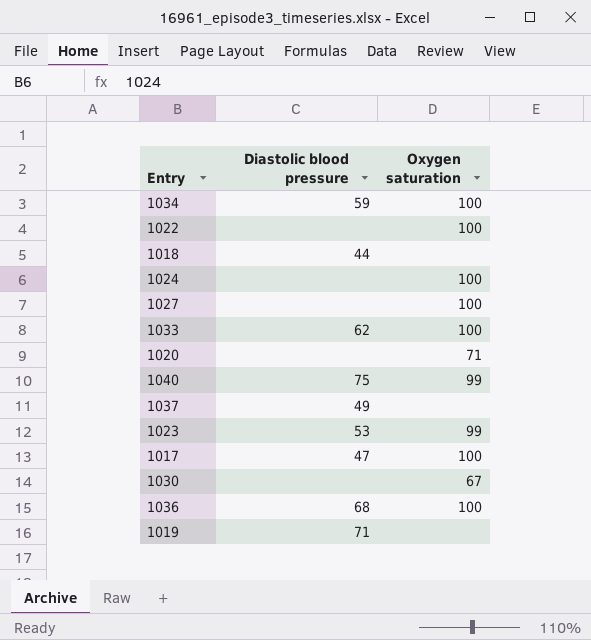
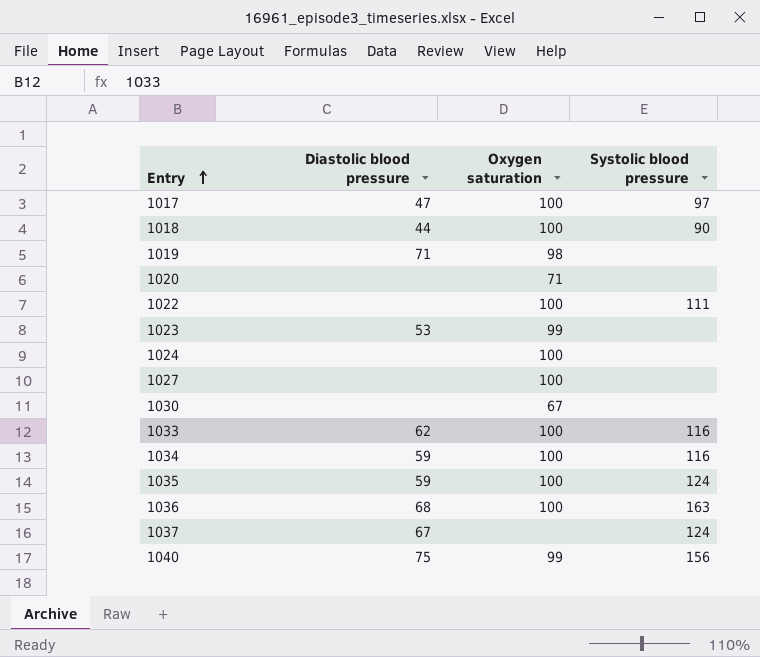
row order: none -> Entry ascending
column Systolic blood pressure | position: none -> 4
1018 | Oxygen saturation: none -> 100
1019 | Oxygen saturation: none -> 98
row 1035: none -> 59 | 100 | 124
1037 | Diastolic blood pressure: 49 -> 67

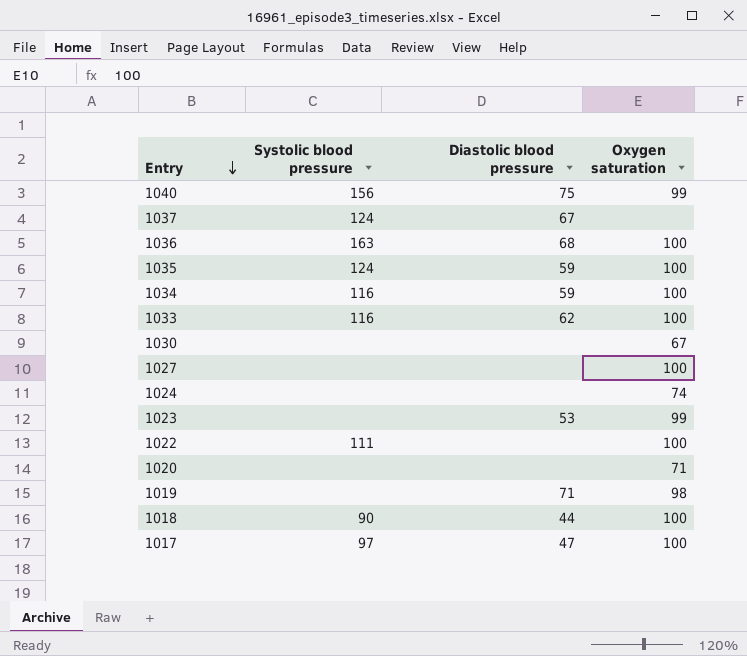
row order: Entry ascending -> Entry descending
column Systolic blood pressure | position: 4 -> 2
1024 | Oxygen saturation: 100 -> 74

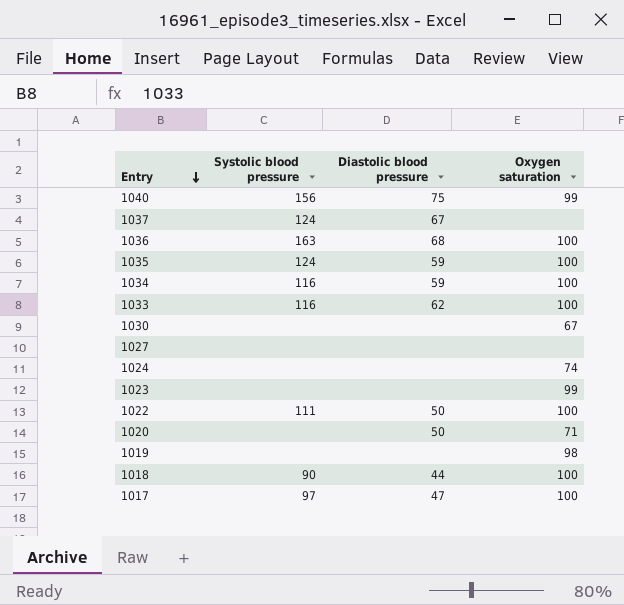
1027 | Oxygen saturation: 100 -> none
1023 | Diastolic blood pressure: 53 -> none
1022 | Diastolic blood pressure: none -> 50
1020 | Diastolic blood pressure: none -> 50
1019 | Diastolic blood pressure: 71 -> none

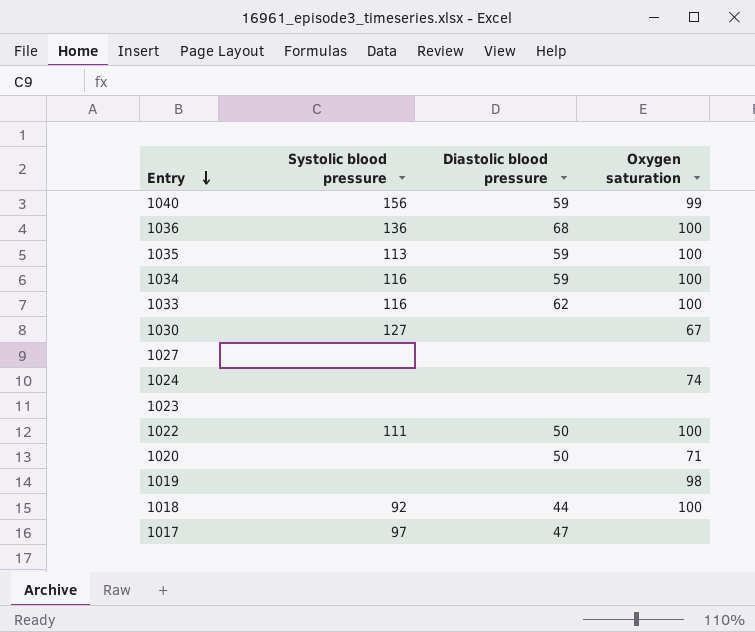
row 1037: 124 | 67 | none -> none
1040 | Diastolic blood pressure: 75 -> 59
1036 | Systolic blood pressure: 163 -> 136
1035 | Systolic blood pressure: 124 -> 113
1030 | Systolic blood pressure: none -> 127
1023 | Oxygen saturation: 99 -> none
1018 | Systolic blood pressure: 90 -> 92
1017 | Oxygen saturation: 100 -> none

